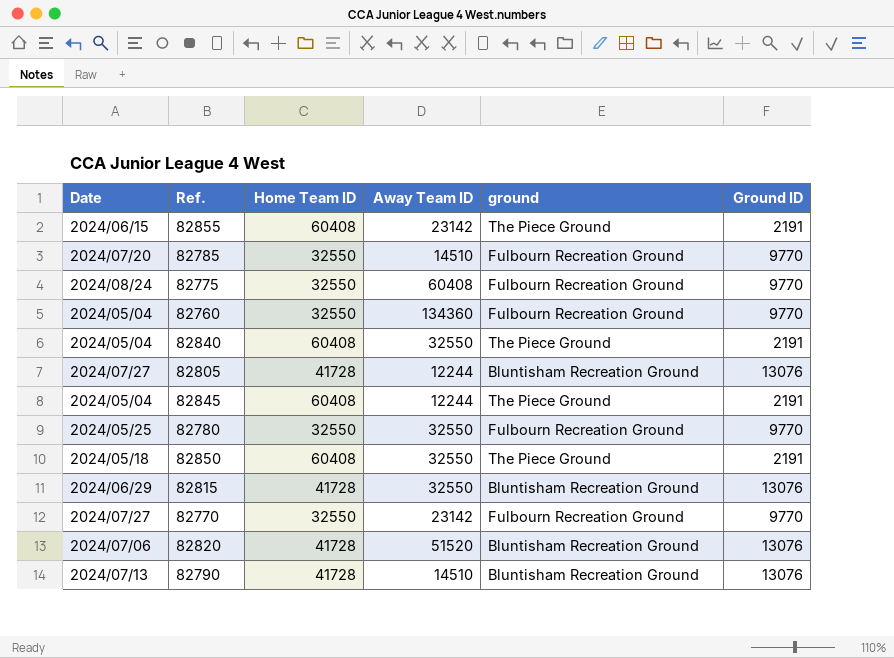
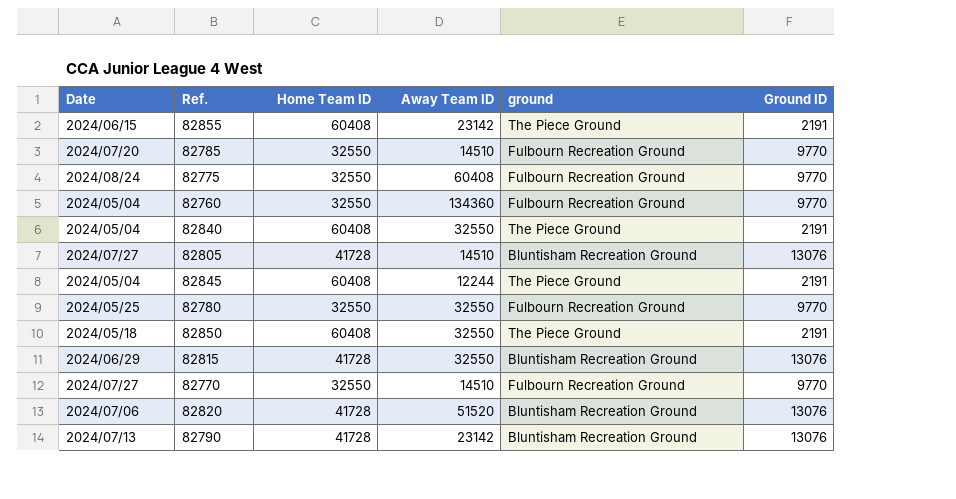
82805 | Away Team ID: 12244 -> 14510
82770 | Away Team ID: 23142 -> 14510
82790 | Away Team ID: 14510 -> 23142

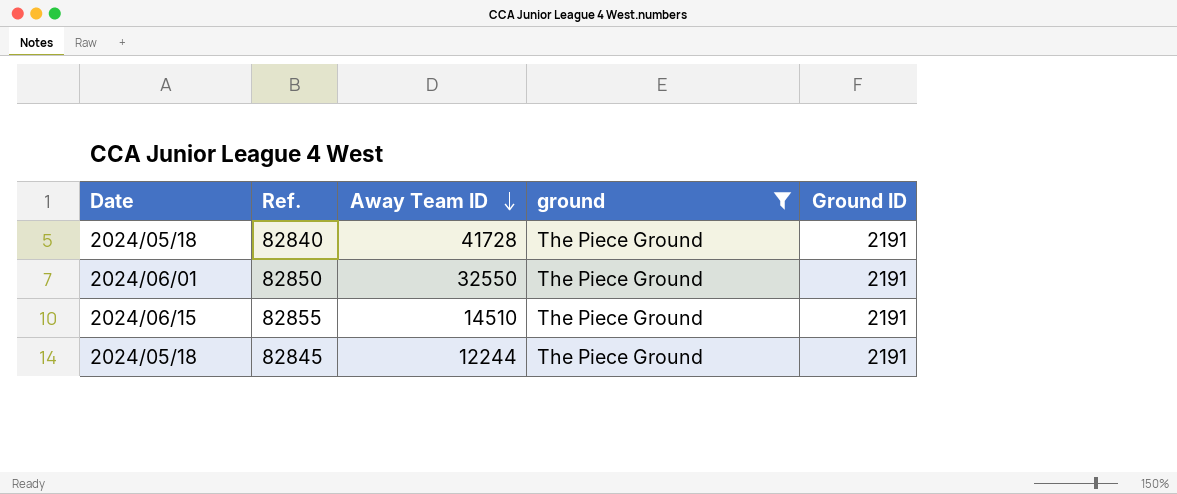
filter: none -> ground = The Piece Ground
row order: none -> Away Team ID descending
column Home Team ID | position: 3 -> none
82840 | Date: 2024/05/04 -> 2024/05/18
82840 | Away Team ID: 32550 -> 41728
82850 | Date: 2024/05/18 -> 2024/06/01
82855 | Away Team ID: 23142 -> 14510
82845 | Date: 2024/05/04 -> 2024/05/18

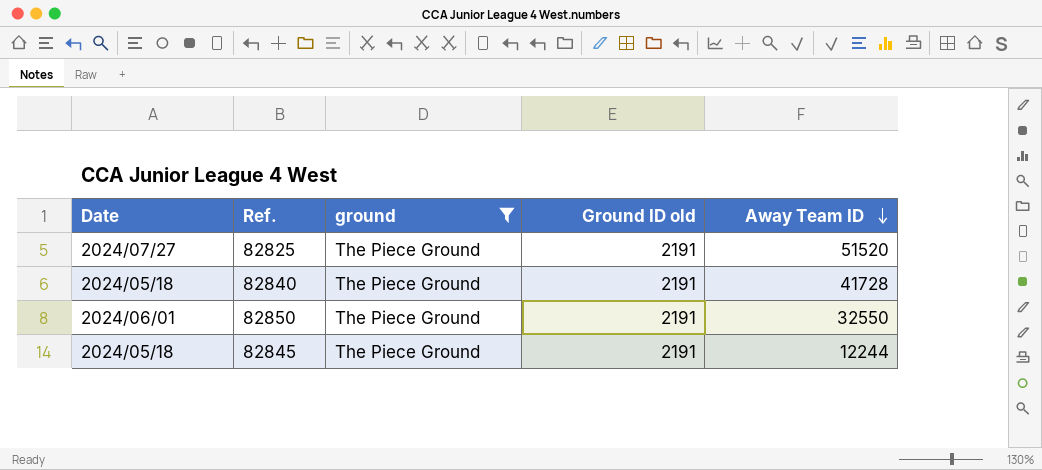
column name: Ground ID -> Ground ID old
column Away Team ID | position: 3 -> 5
row 82855: 2024/06/15 | 14510 | The Piece Ground | 2191 -> none
row 82825: none -> 2024/07/27 | The Piece Ground | 2191 | 51520

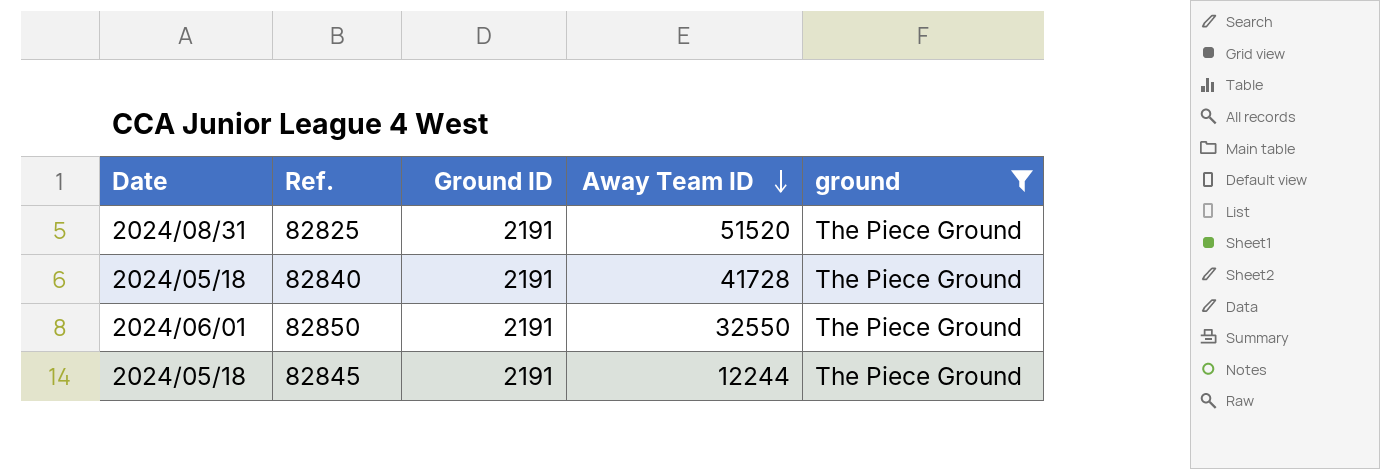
column name: Ground ID old -> Ground ID
column ground | position: 3 -> 5
82825 | Date: 2024/07/27 -> 2024/08/31

